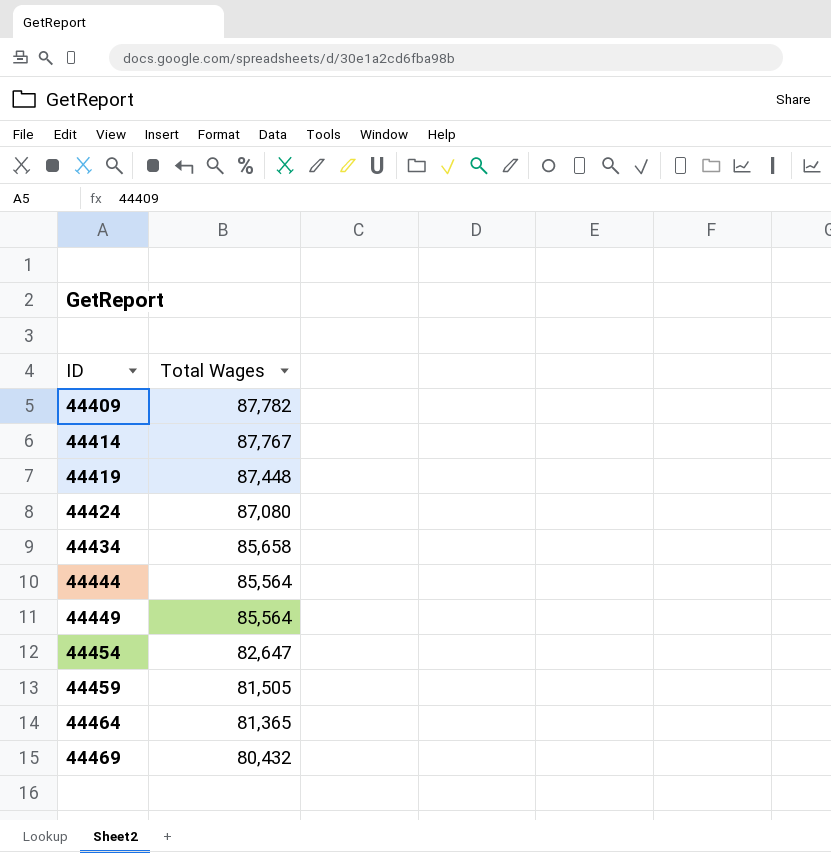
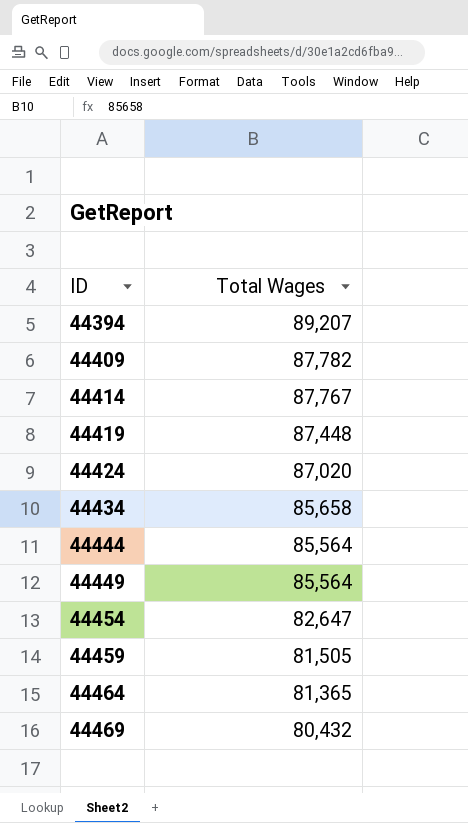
row 44394: none -> 89,207
44424 | Total Wages: 87,080 -> 87,020

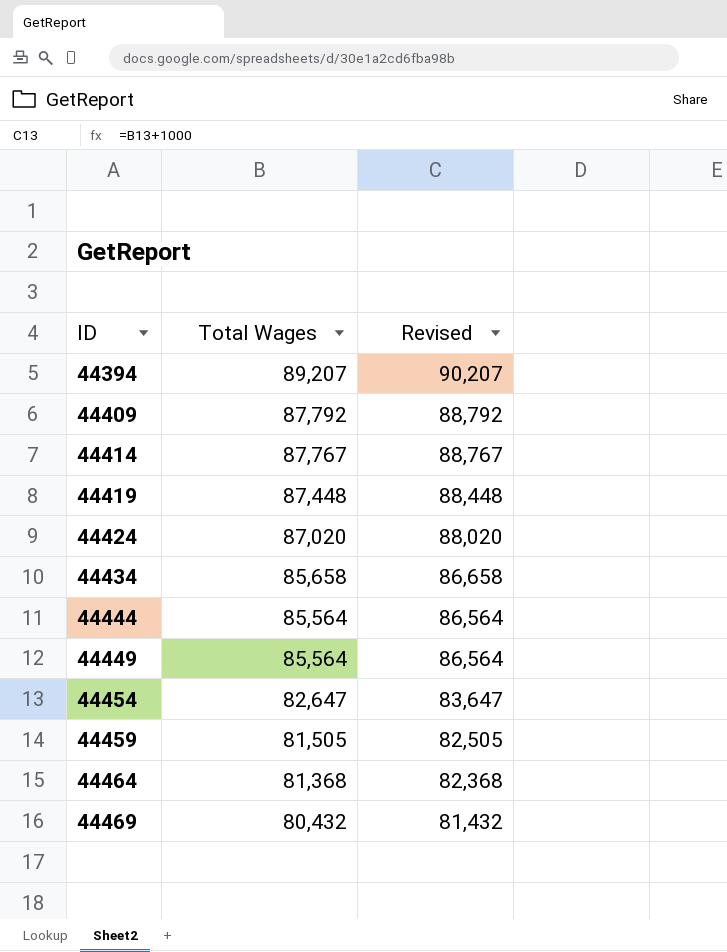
column Revised | formula: none -> [Total Wages] + 1000
44409 | Total Wages: 87,782 -> 87,792
44464 | Total Wages: 81,365 -> 81,368

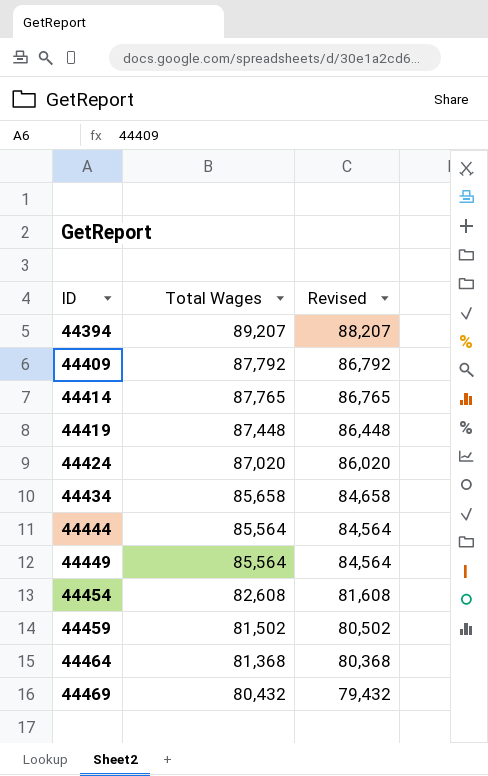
column Revised | formula: [Total Wages] + 1000 -> [Total Wages] - 1000
44414 | Total Wages: 87,767 -> 87,765
44454 | Total Wages: 82,647 -> 82,608
44459 | Total Wages: 81,505 -> 81,502

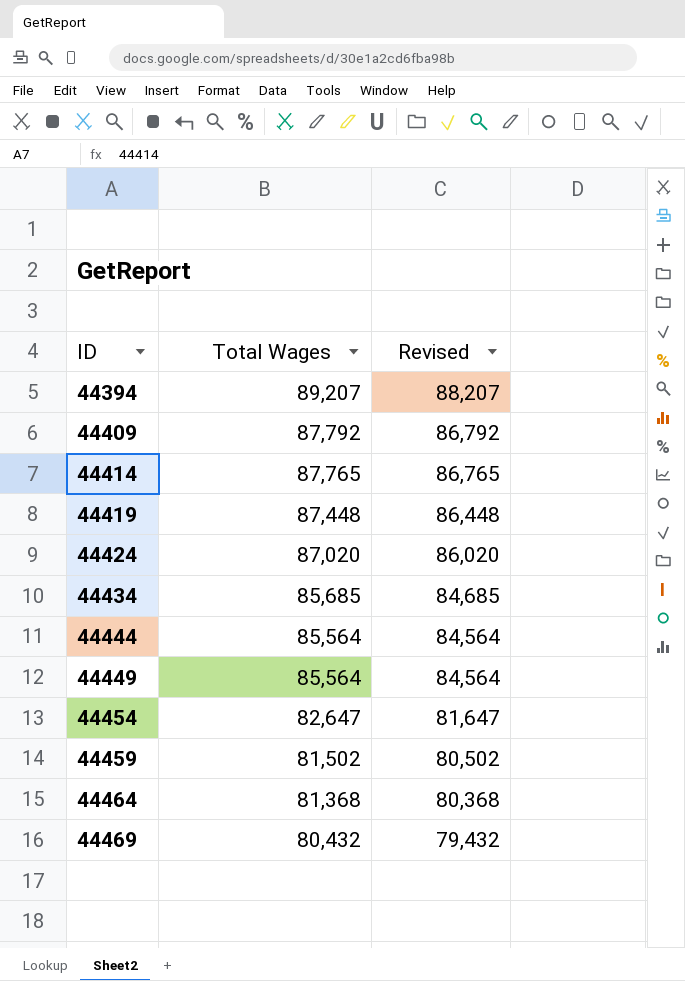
44434 | Total Wages: 85,658 -> 85,685
44434 | Revised: 84,658 -> 84,685
44454 | Total Wages: 82,608 -> 82,647
44454 | Revised: 81,608 -> 81,647

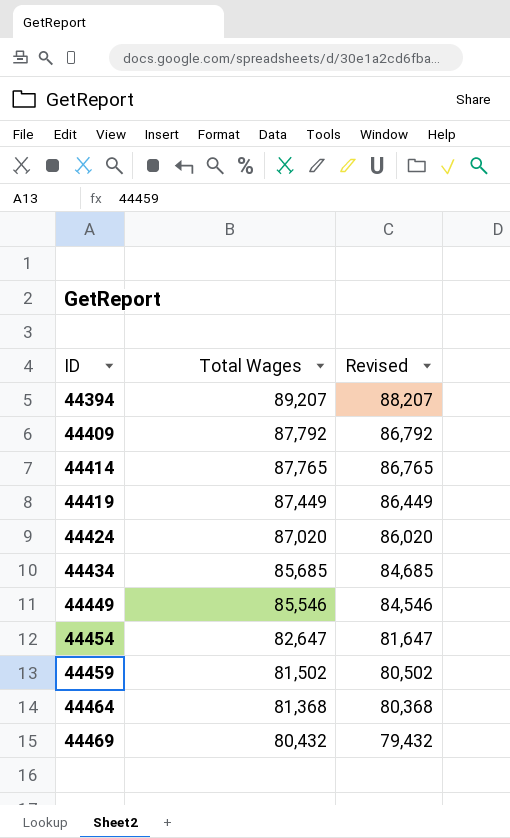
row 44444: 85,564 | 84,564 -> none
44419 | Total Wages: 87,448 -> 87,449
44419 | Revised: 86,448 -> 86,449
44449 | Total Wages: 85,564 -> 85,546
44449 | Revised: 84,564 -> 84,546

